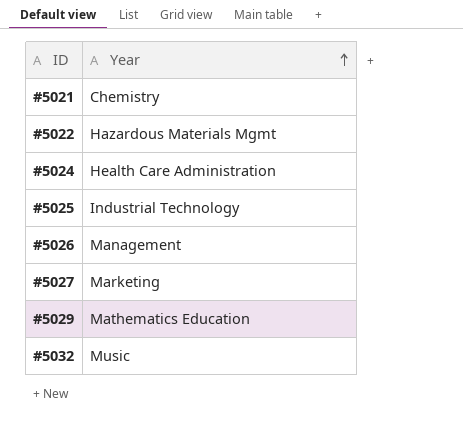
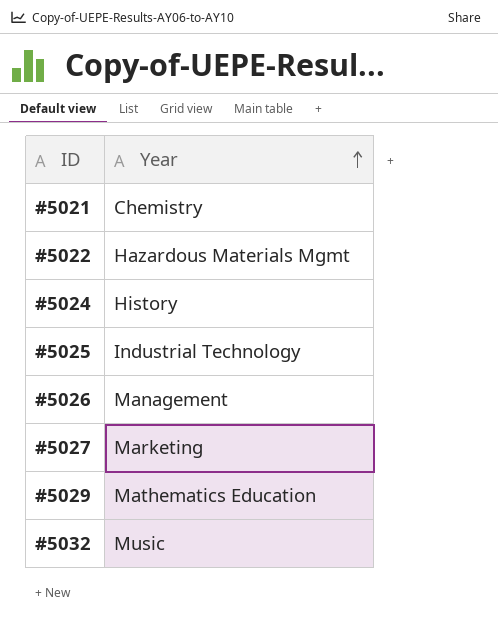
#5024 | Year: Health Care Administration -> History

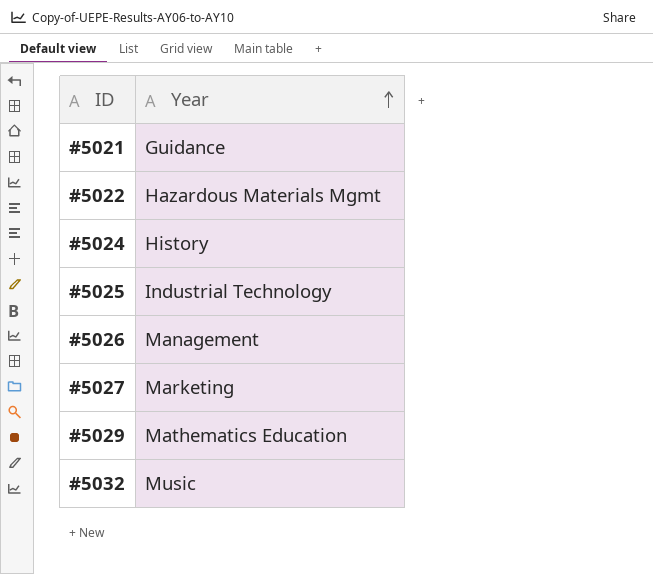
#5021 | Year: Chemistry -> Guidance

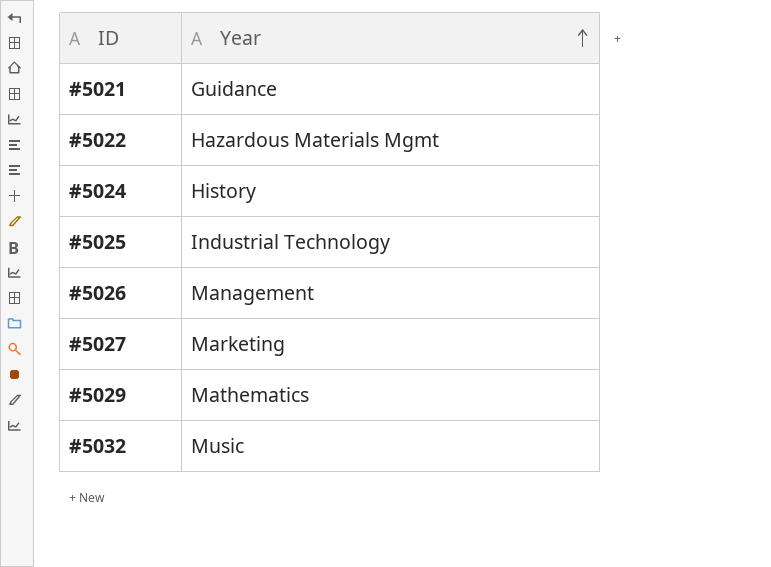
#5029 | Year: Mathematics Education -> Mathematics

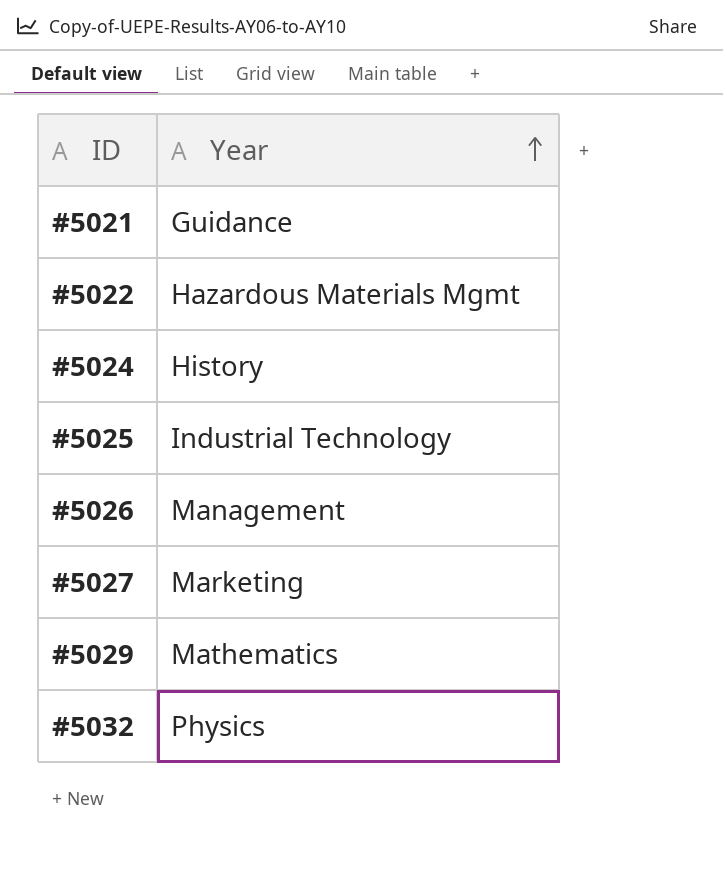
#5032 | Year: Music -> Physics

